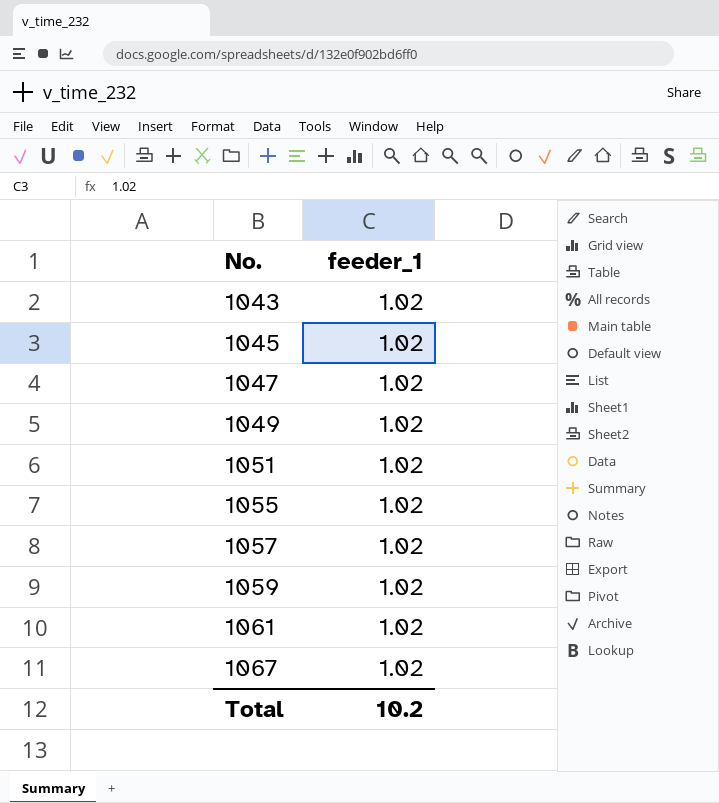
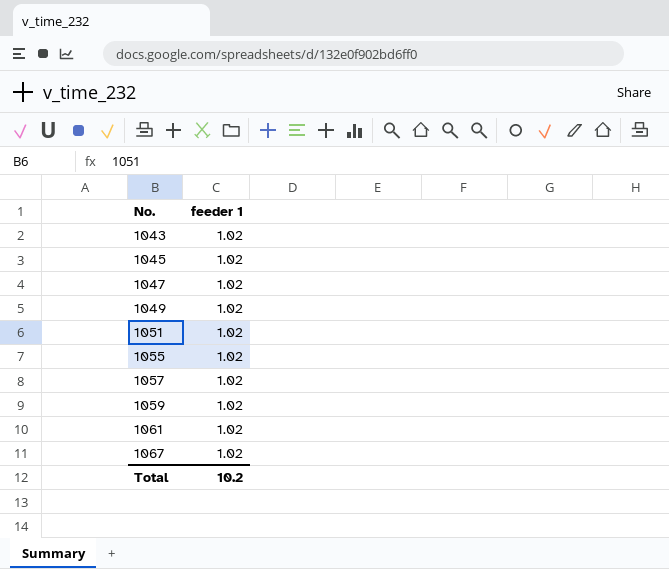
column name: feeder_1 -> feeder 1

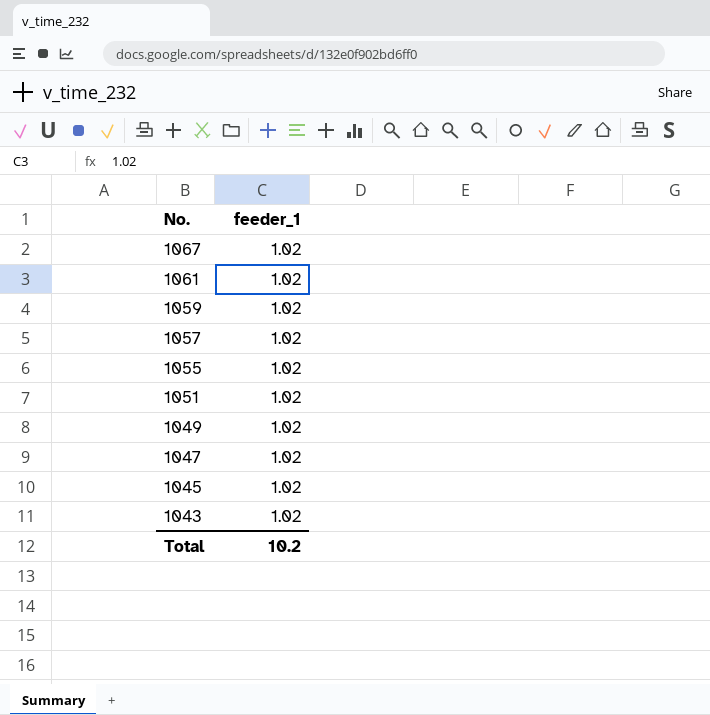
row order: No. ascending -> No. descending
column name: feeder 1 -> feeder_1

